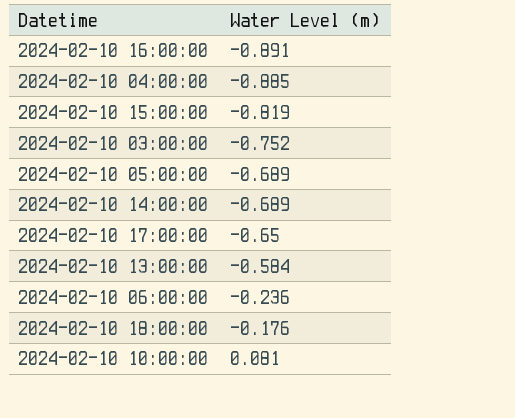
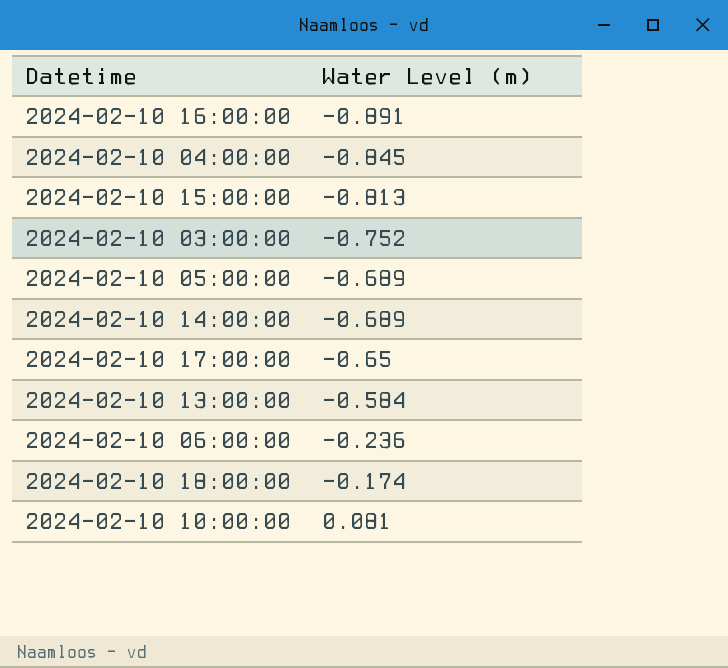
2024-02-10 04:00:00 | Water Level (m): -0.885 -> -0.845
2024-02-10 15:00:00 | Water Level (m): -0.819 -> -0.813
2024-02-10 18:00:00 | Water Level (m): -0.176 -> -0.174

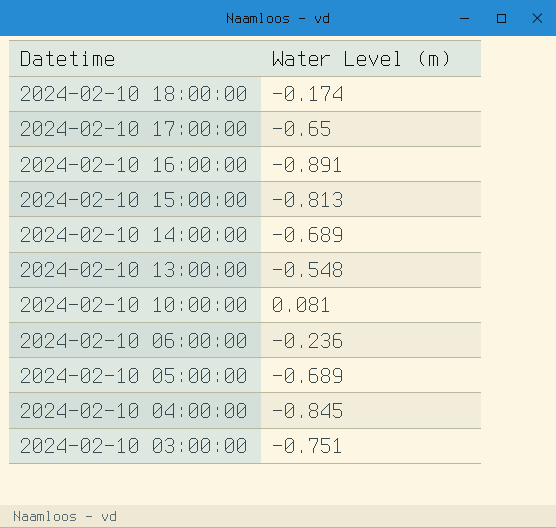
row order: Water Level (m) ascending -> Datetime descending
2024-02-10 13:00:00 | Water Level (m): -0.584 -> -0.548
2024-02-10 03:00:00 | Water Level (m): -0.752 -> -0.751

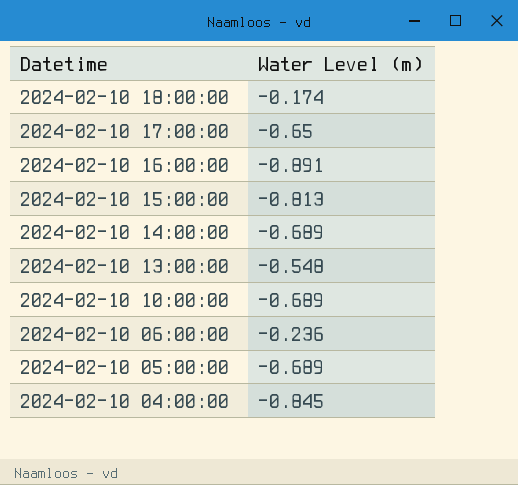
row 2024-02-10 03:00:00: -0.751 -> none
2024-02-10 10:00:00 | Water Level (m): 0.081 -> -0.689

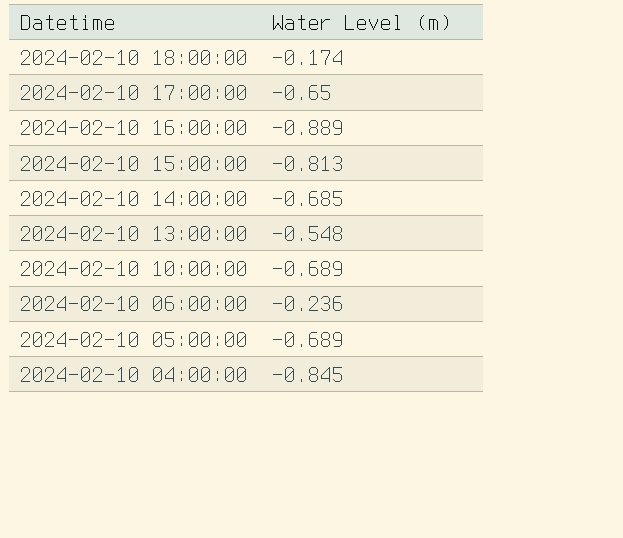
2024-02-10 16:00:00 | Water Level (m): -0.891 -> -0.889
2024-02-10 14:00:00 | Water Level (m): -0.689 -> -0.685

